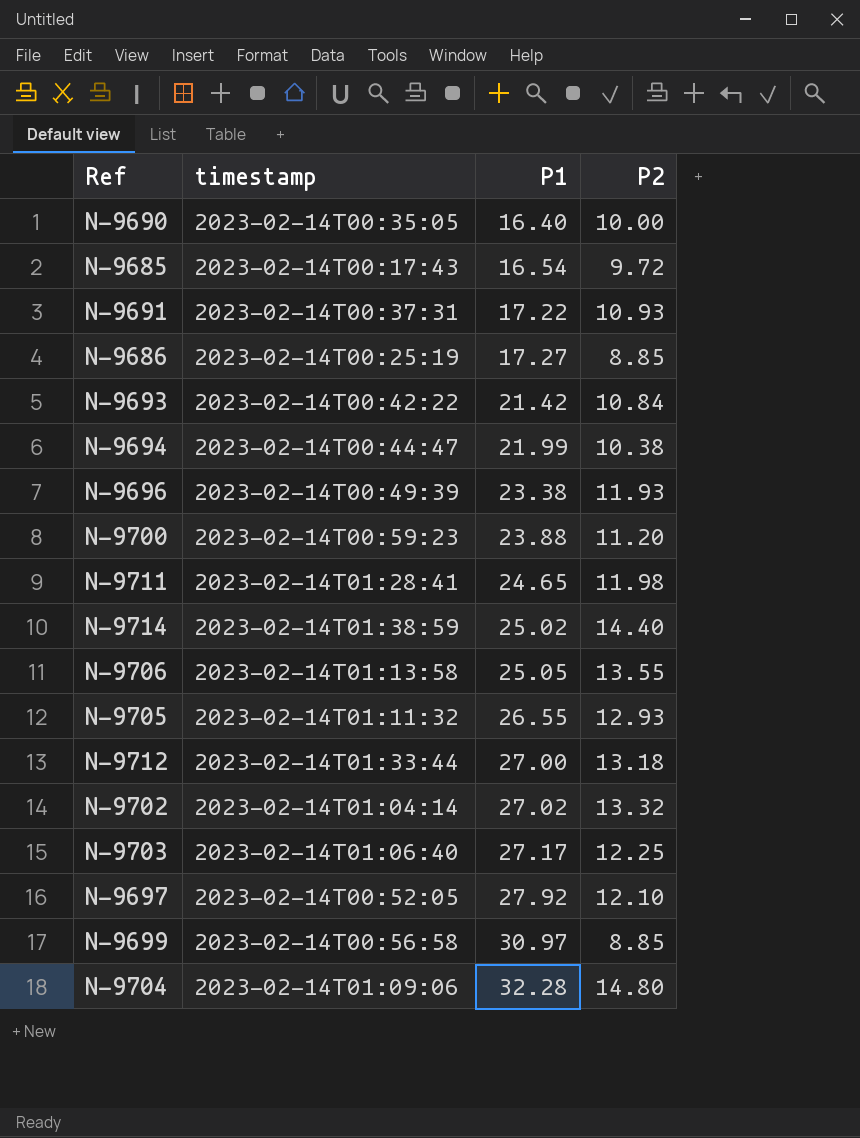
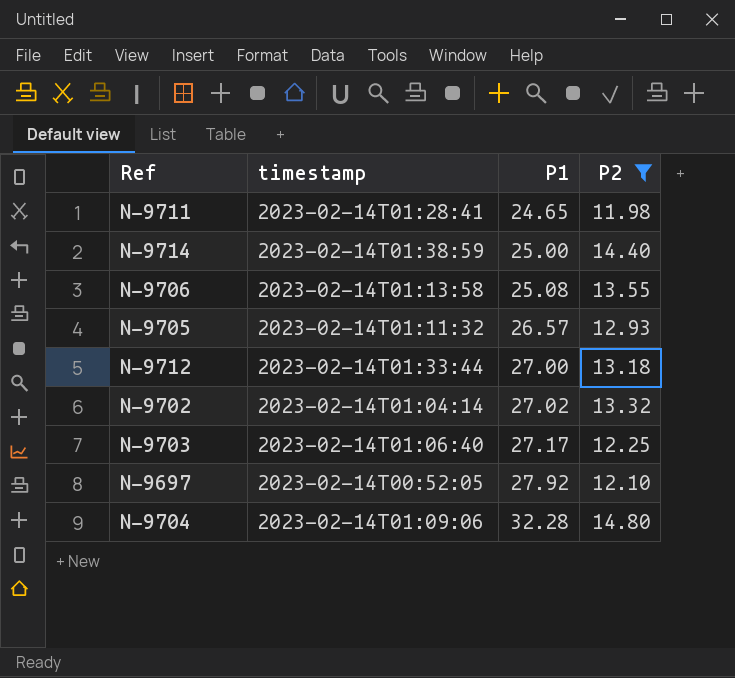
filter: none -> P2 >= 11.98
N-9714 | P1: 25.02 -> 25.00
N-9706 | P1: 25.05 -> 25.08
N-9705 | P1: 26.55 -> 26.57

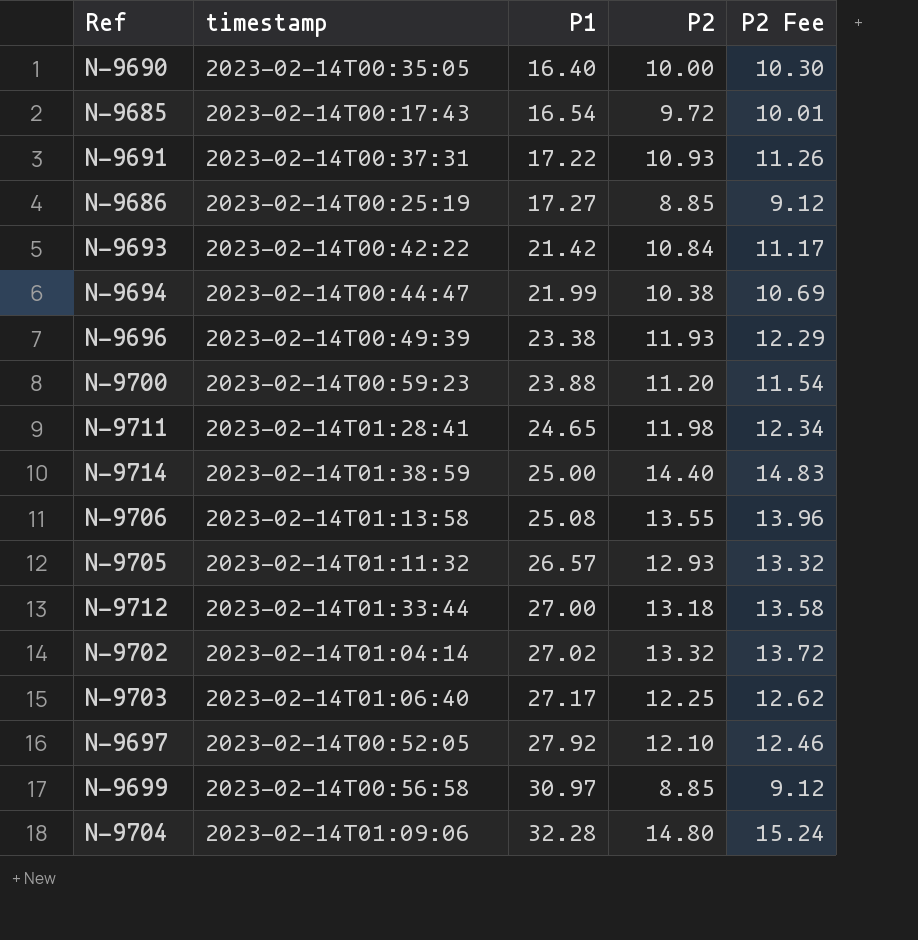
filter: P2 >= 11.98 -> none
column P2 Fee | formula: none -> [P2] * 1.03

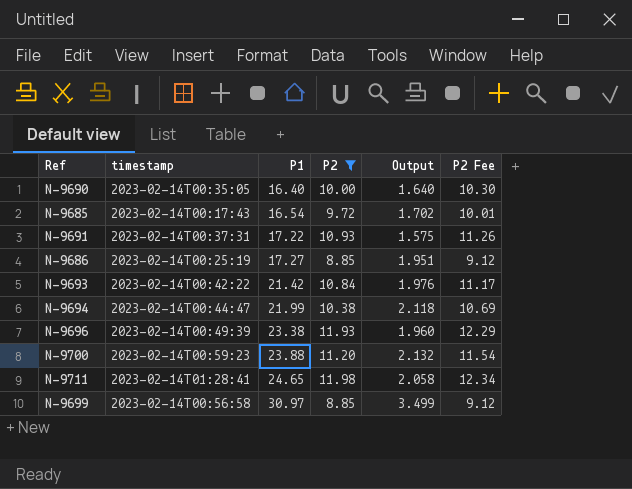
filter: none -> P2 <= 11.98
column Output | formula: none -> [P1] / [P2]

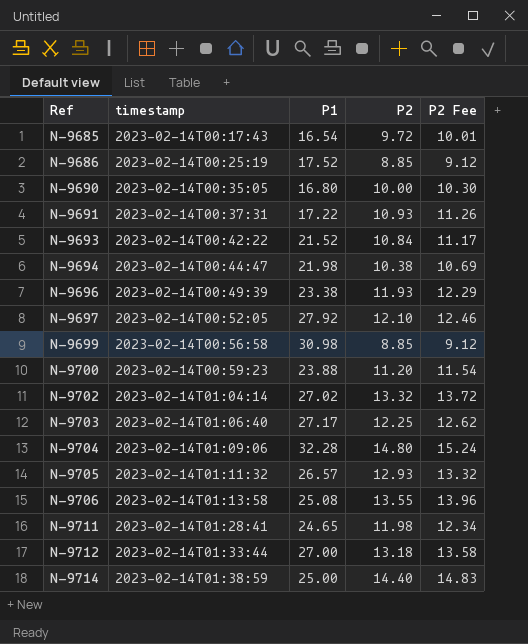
filter: P2 <= 11.98 -> none
row order: P1 ascending -> Ref ascending
column Output | formula: [P1] / [P2] -> none
N-9686 | P1: 17.27 -> 17.52
N-9690 | P1: 16.40 -> 16.80
N-9693 | P1: 21.42 -> 21.52
N-9694 | P1: 21.99 -> 21.98
N-9699 | P1: 30.97 -> 30.98

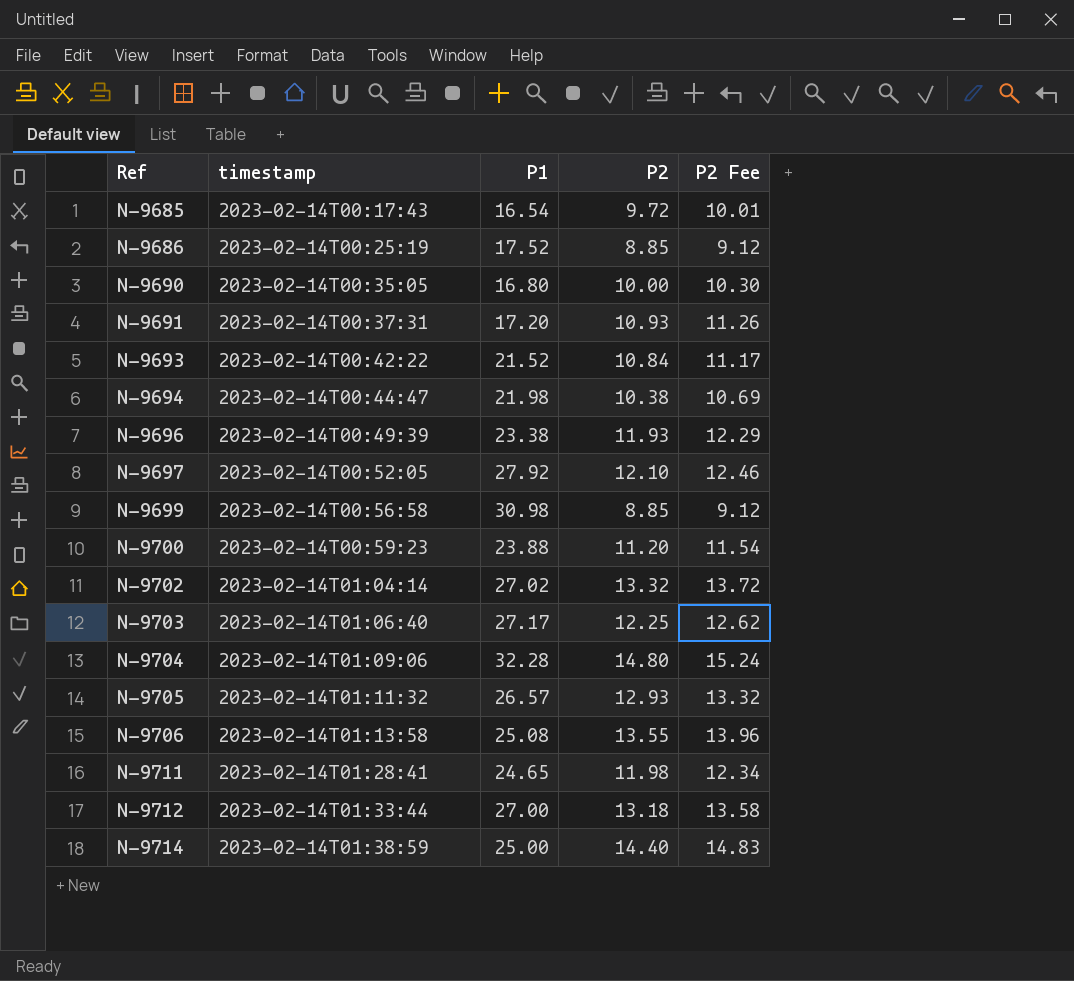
N-9691 | P1: 17.22 -> 17.20

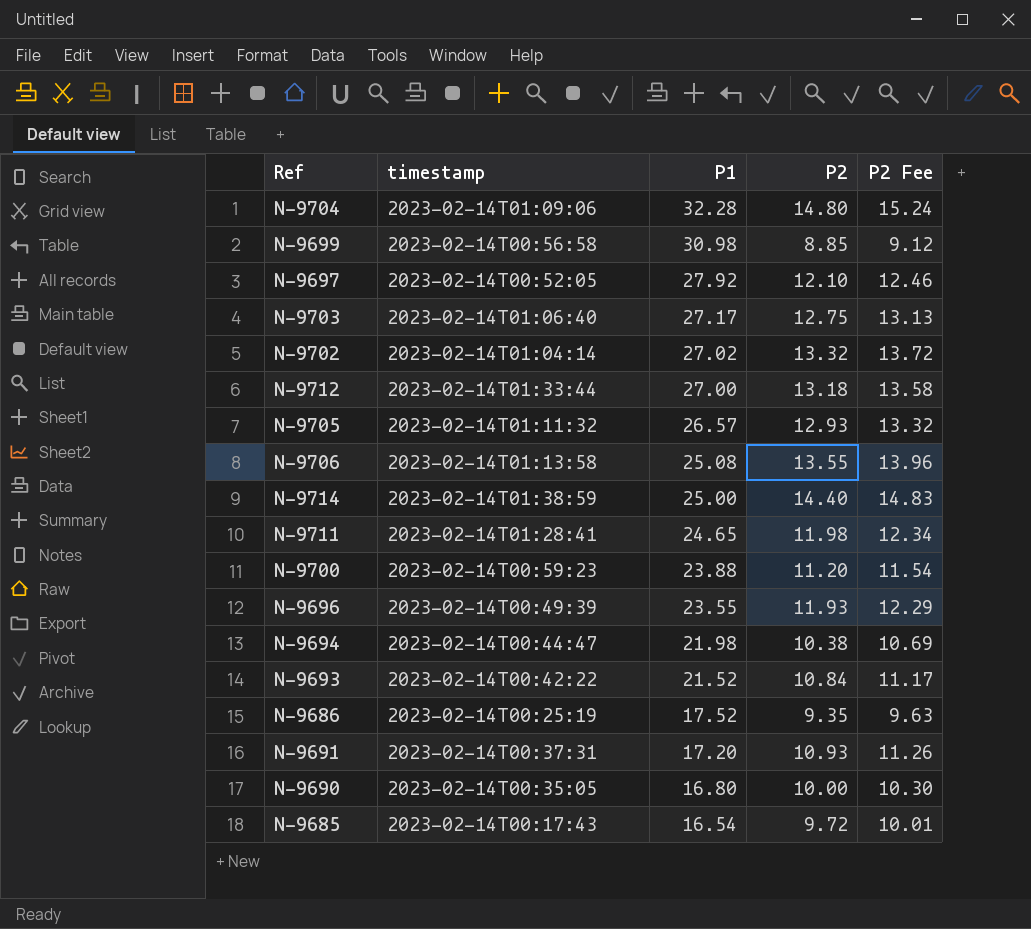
row order: Ref ascending -> P1 descending
N-9703 | P2: 12.25 -> 12.75
N-9703 | P2 Fee: 12.62 -> 13.13
N-9696 | P1: 23.38 -> 23.55
N-9686 | P2: 8.85 -> 9.35
N-9686 | P2 Fee: 9.12 -> 9.63

